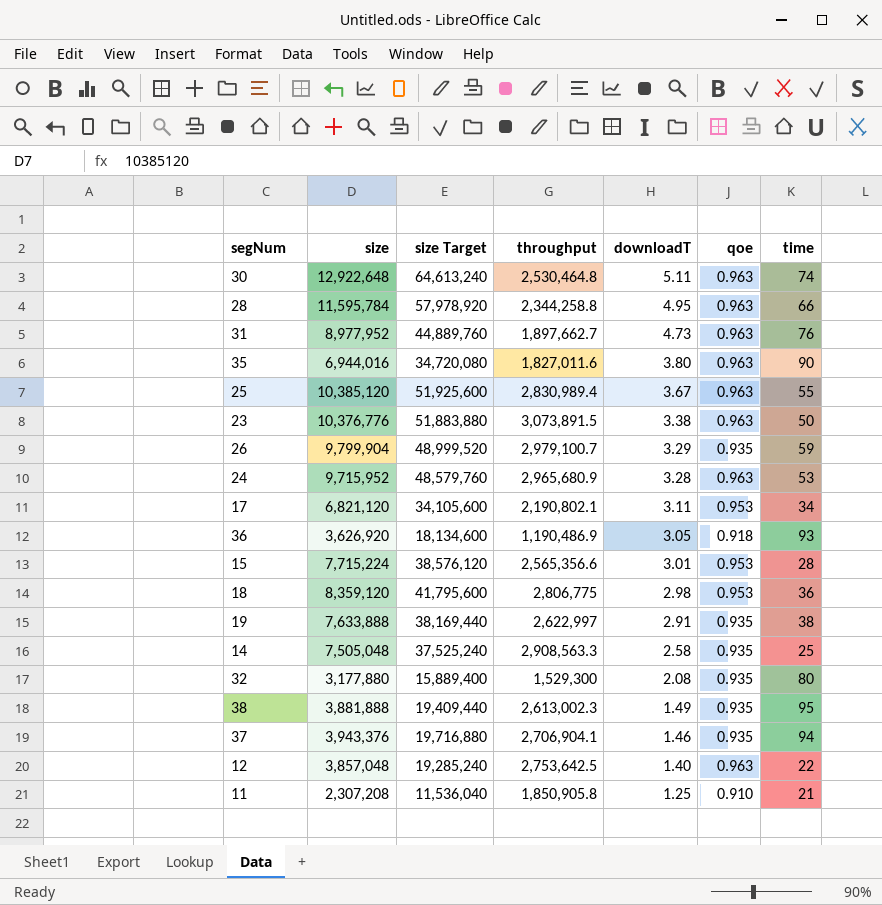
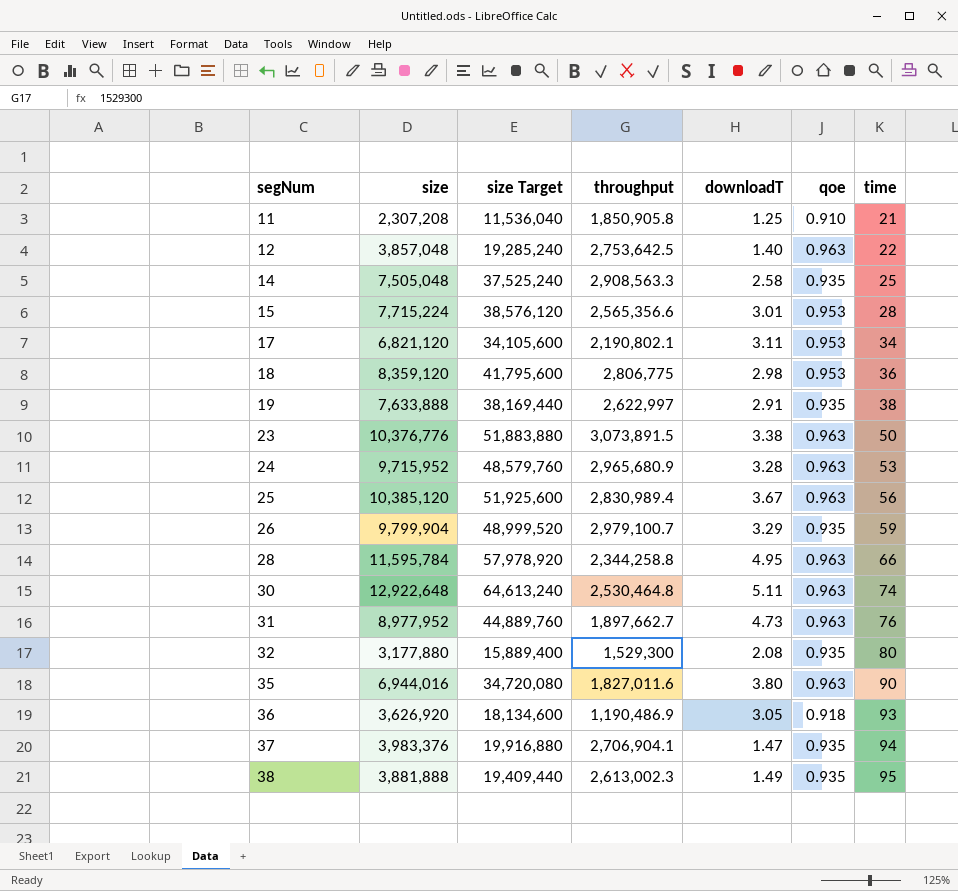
row order: downloadT descending -> segNum ascending
25 | time: 55 -> 56
37 | size: 3,943,376 -> 3,983,376
37 | size Target: 19,716,880 -> 19,916,880
37 | downloadT: 1.46 -> 1.47

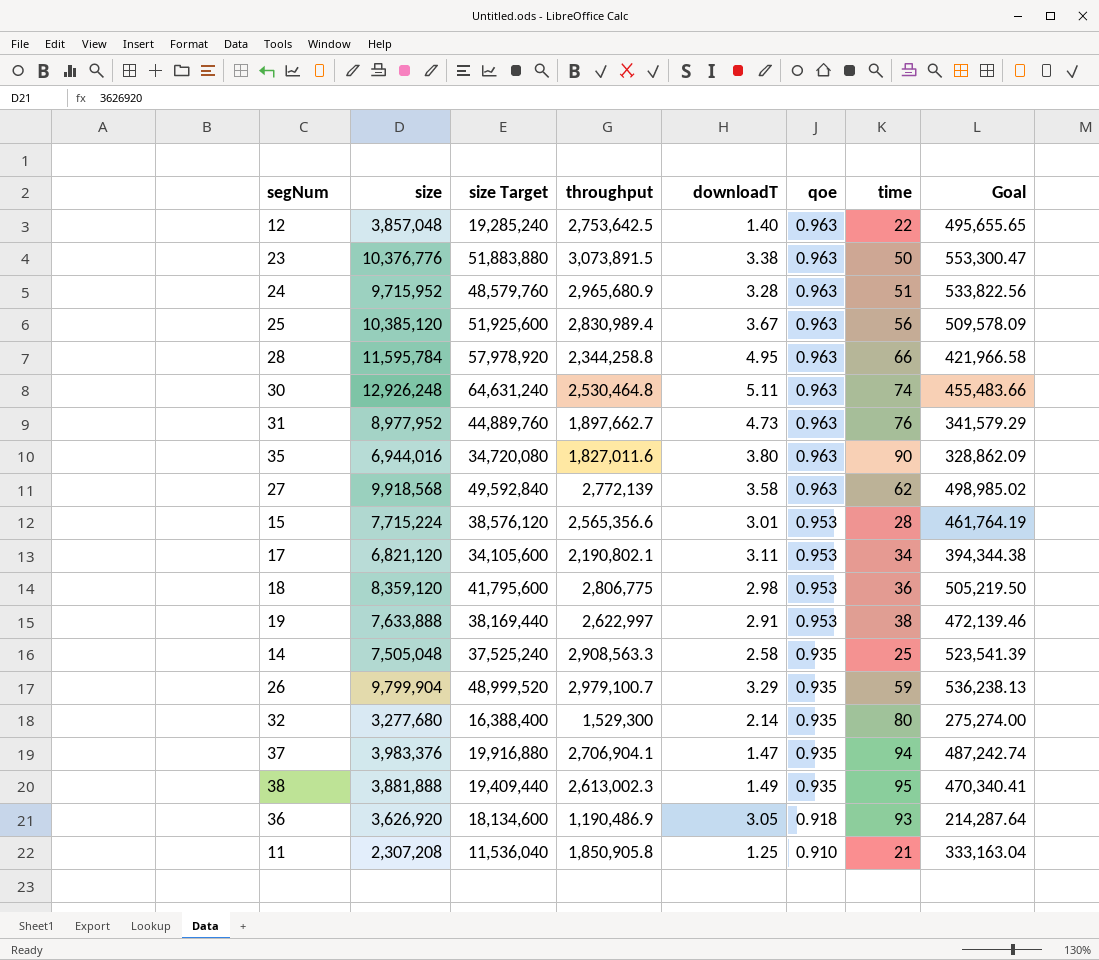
row order: segNum ascending -> qoe descending
column Goal | formula: none -> [throughput] * 0.18
24 | time: 53 -> 51
30 | size: 12,922,648 -> 12,926,248
30 | size Target: 64,613,240 -> 64,631,240
row 27: none -> 9,918,568 | 49,592,840 | 2,772,139 | 3.58 | 0.963 | 62 | 498,985.02
19 | qoe: 0.935 -> 0.953
32 | size: 3,177,880 -> 3,277,680
32 | size Target: 15,889,400 -> 16,388,400
32 | downloadT: 2.08 -> 2.14

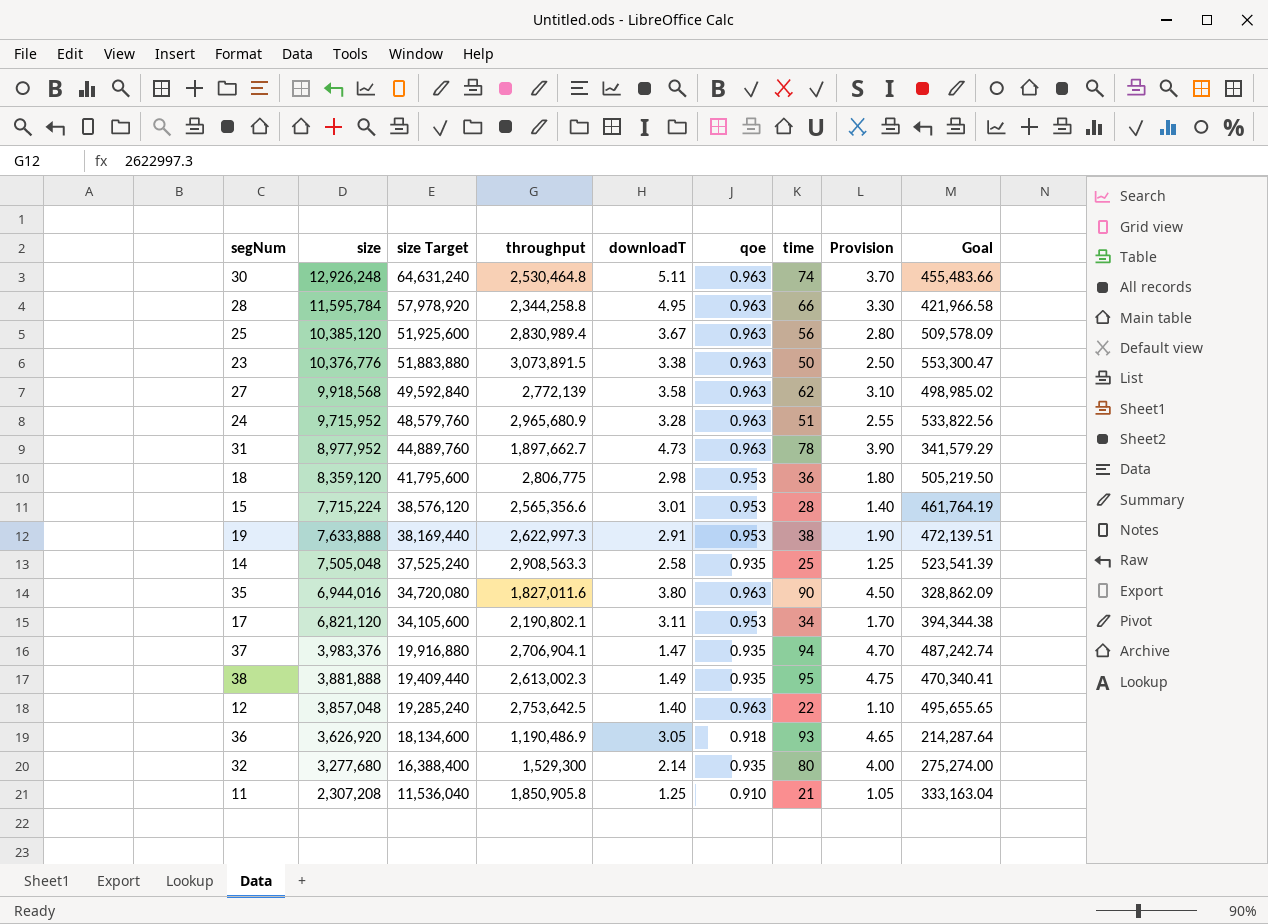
row order: qoe descending -> size descending
column Provision | formula: none -> [time] * 0.05
row 26: 9,799,904 | 48,999,520 | 2,979,100.7 | 3.29 | 0.935 | 59 | 536,238.13 -> none
31 | time: 76 -> 78
19 | throughput: 2,622,997 -> 2,622,997.3
19 | Goal: 472,139.46 -> 472,139.51

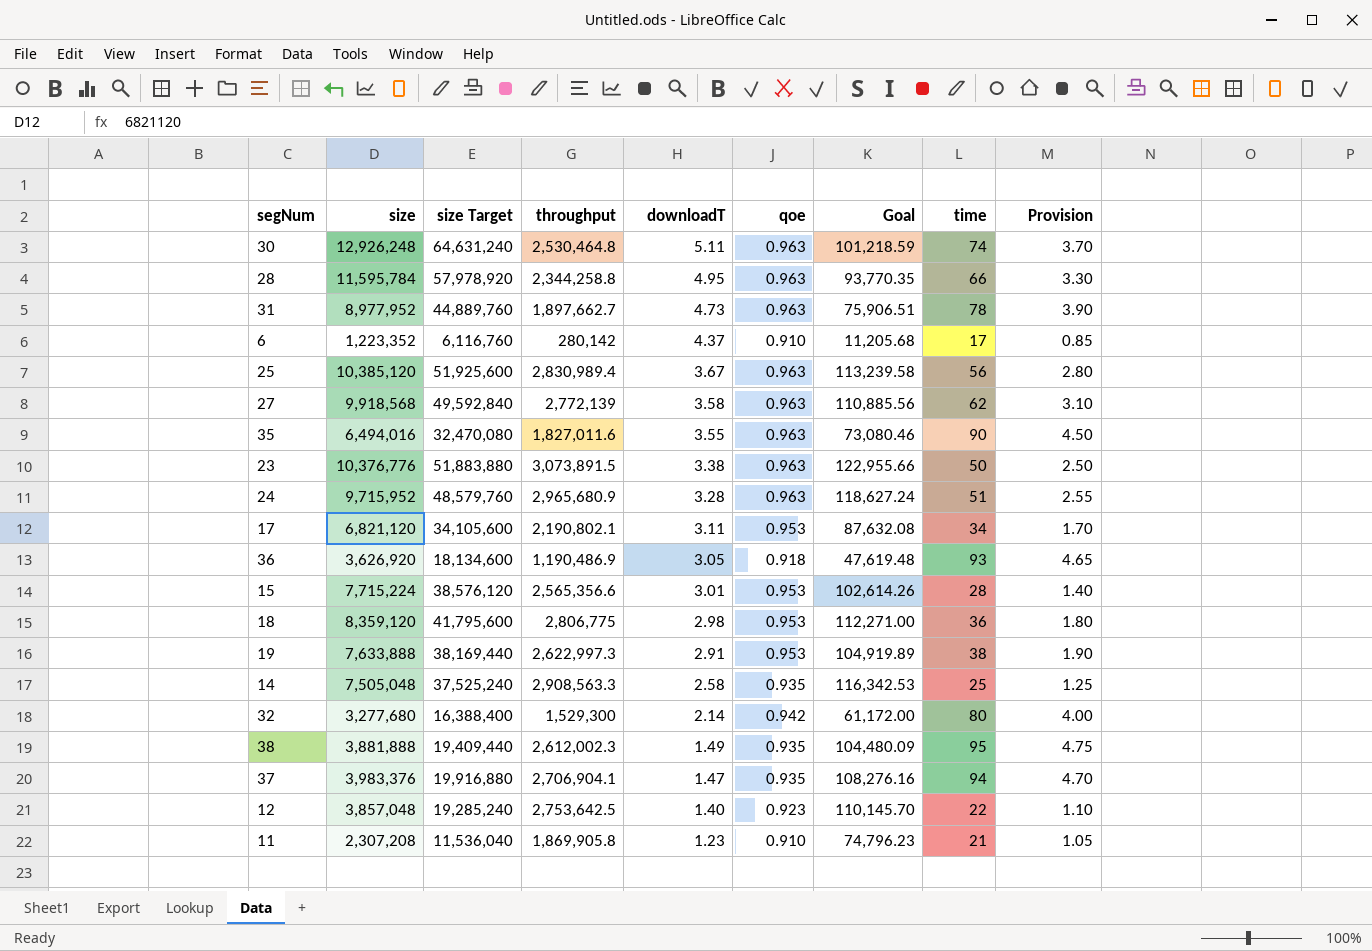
row order: size descending -> downloadT descending
column Goal | formula: [throughput] * 0.18 -> [throughput] * 0.04
column Goal | position: 9 -> 7
row 6: none -> 1,223,352 | 6,116,760 | 280,142 | 4.37 | 0.910 | 11,205.68 | 17 | 0.85
35 | size: 6,944,016 -> 6,494,016
35 | size Target: 34,720,080 -> 32,470,080
35 | downloadT: 3.80 -> 3.55
32 | qoe: 0.935 -> 0.942
38 | throughput: 2,613,002.3 -> 2,612,002.3
12 | qoe: 0.963 -> 0.923
11 | throughput: 1,850,905.8 -> 1,869,905.8
11 | downloadT: 1.25 -> 1.23

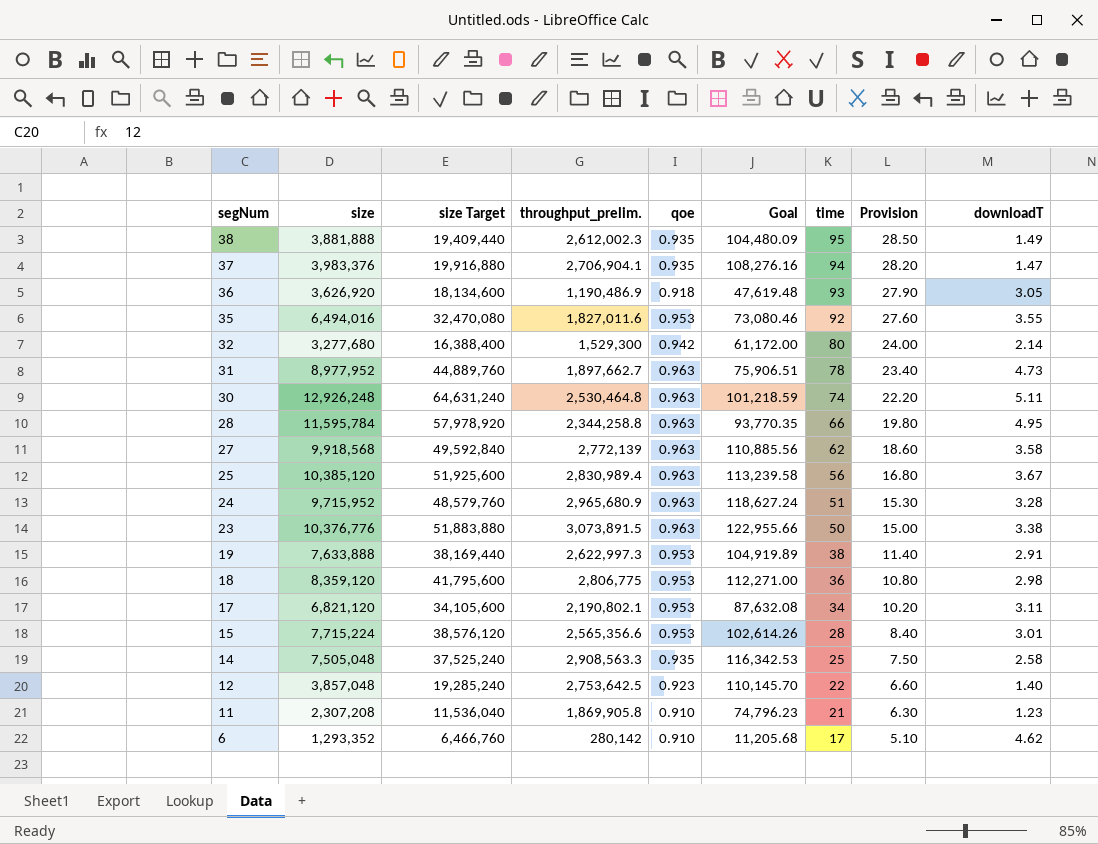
row order: downloadT descending -> segNum descending
column name: throughput -> throughput_prelim.
column Provision | formula: [time] * 0.05 -> [time] * 0.3
column downloadT | position: 5 -> 9
35 | qoe: 0.963 -> 0.953
35 | time: 90 -> 92
6 | size: 1,223,352 -> 1,293,352
6 | size Target: 6,116,760 -> 6,466,760
6 | downloadT: 4.37 -> 4.62

